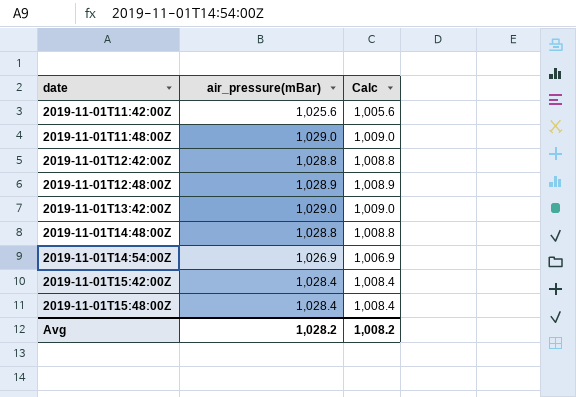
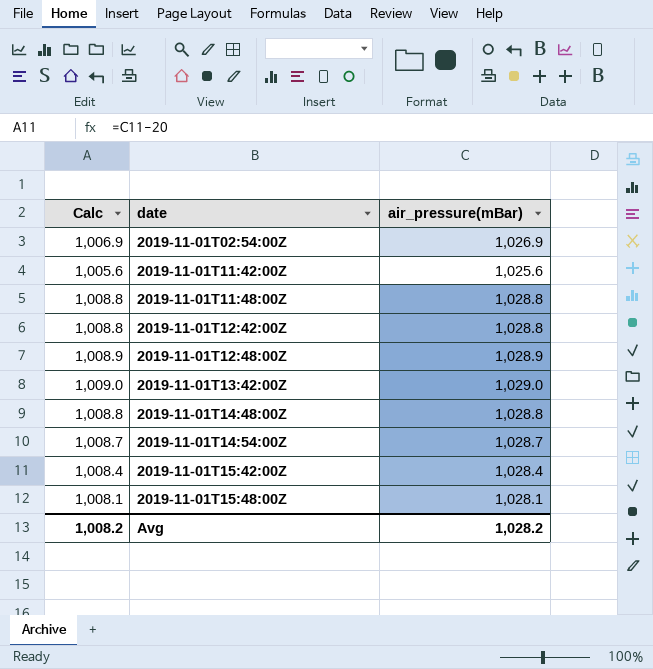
column Calc | position: 3 -> 1
row 2019-11-01T02:54:00Z: none -> 1,006.9 | 1,026.9
2019-11-01T11:48:00Z | Calc: 1,009.0 -> 1,008.8
2019-11-01T11:48:00Z | air_pressure(mBar): 1,029.0 -> 1,028.8
2019-11-01T14:54:00Z | Calc: 1,006.9 -> 1,008.7
2019-11-01T14:54:00Z | air_pressure(mBar): 1,026.9 -> 1,028.7
2019-11-01T15:48:00Z | Calc: 1,008.4 -> 1,008.1
2019-11-01T15:48:00Z | air_pressure(mBar): 1,028.4 -> 1,028.1

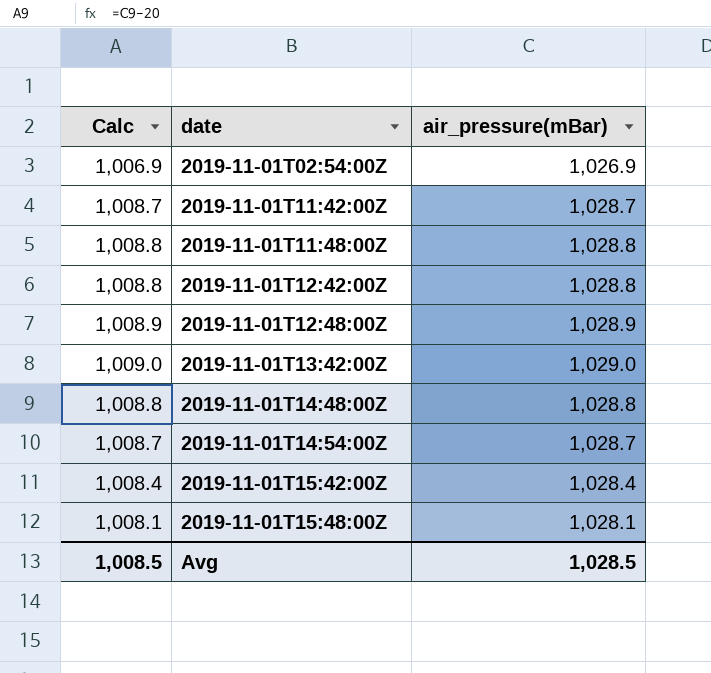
2019-11-01T11:42:00Z | Calc: 1,005.6 -> 1,008.7
2019-11-01T11:42:00Z | air_pressure(mBar): 1,025.6 -> 1,028.7
Avg | Calc: 1,008.2 -> 1,008.5
Avg | air_pressure(mBar): 1,028.2 -> 1,028.5

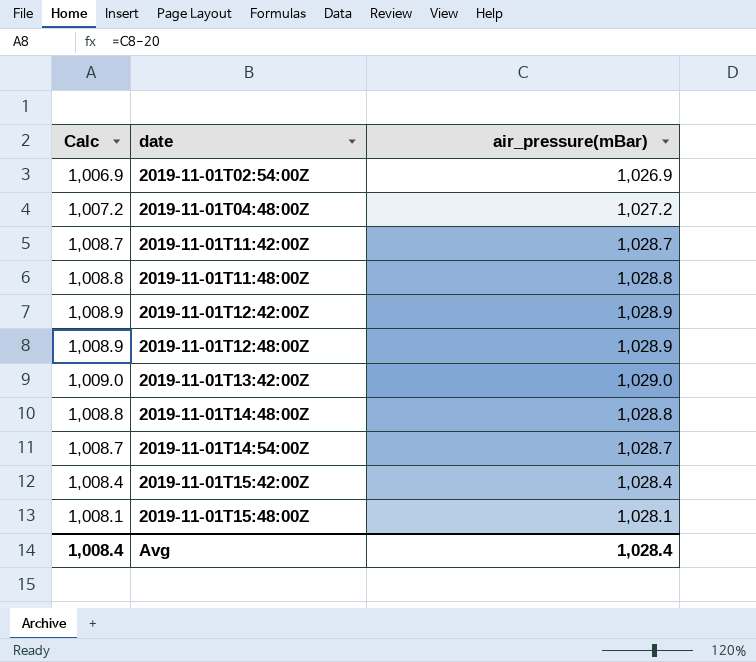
row 2019-11-01T04:48:00Z: none -> 1,007.2 | 1,027.2
2019-11-01T12:42:00Z | Calc: 1,008.8 -> 1,008.9
2019-11-01T12:42:00Z | air_pressure(mBar): 1,028.8 -> 1,028.9
Avg | Calc: 1,008.5 -> 1,008.4
Avg | air_pressure(mBar): 1,028.5 -> 1,028.4

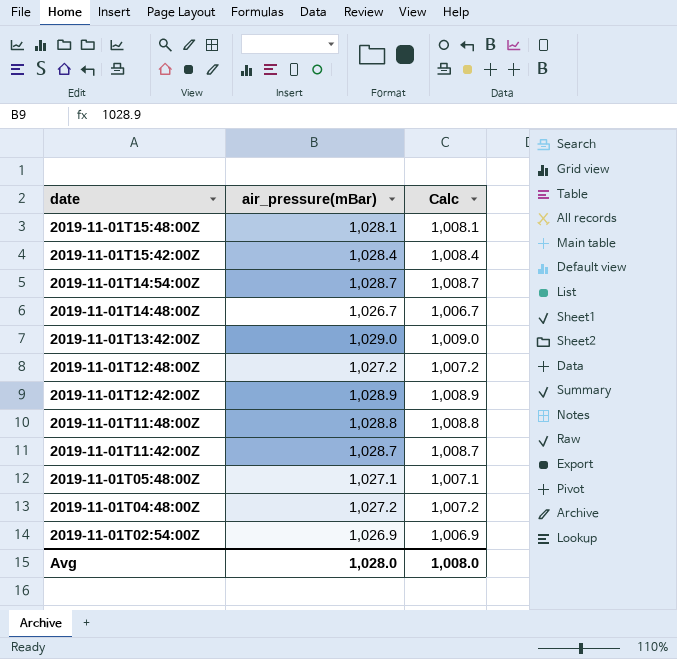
row order: date ascending -> date descending
column Calc | position: 1 -> 3
2019-11-01T14:48:00Z | air_pressure(mBar): 1,028.8 -> 1,026.7
2019-11-01T14:48:00Z | Calc: 1,008.8 -> 1,006.7
2019-11-01T12:48:00Z | air_pressure(mBar): 1,028.9 -> 1,027.2
2019-11-01T12:48:00Z | Calc: 1,008.9 -> 1,007.2
row 2019-11-01T05:48:00Z: none -> 1,027.1 | 1,007.1
Avg | air_pressure(mBar): 1,028.4 -> 1,028.0
Avg | Calc: 1,008.4 -> 1,008.0

